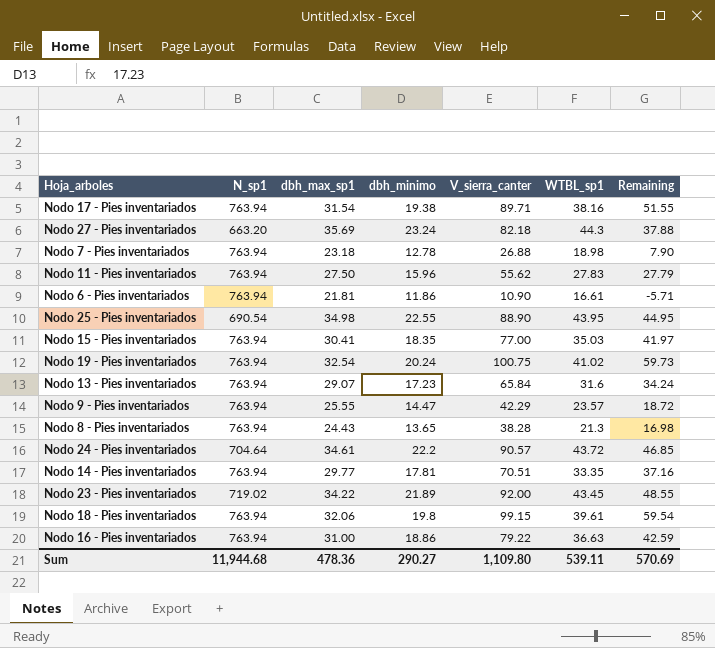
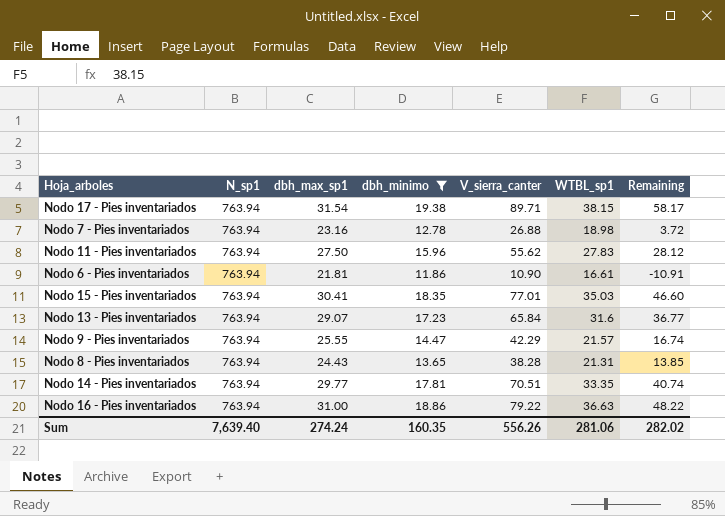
filter: none -> dbh_minimo <= 19.38
column Remaining | formula: [V_sierra_canter] - [WTBL_sp1] -> [V_sierra_canter] - [dbh_max_sp1]
Nodo 17 - Pies inventariados | WTBL_sp1: 38.16 -> 38.15
Nodo 7 - Pies inventariados | dbh_max_sp1: 23.18 -> 23.16
Nodo 15 - Pies inventariados | V_sierra_canter: 77.00 -> 77.01
Nodo 9 - Pies inventariados | WTBL_sp1: 23.57 -> 21.57
Nodo 8 - Pies inventariados | WTBL_sp1: 21.3 -> 21.31
Sum | N_sp1: 11,944.68 -> 7,639.40
Sum | dbh_max_sp1: 478.36 -> 274.24
Sum | dbh_minimo: 290.27 -> 160.35
Sum | V_sierra_canter: 1,109.80 -> 556.26
Sum | WTBL_sp1: 539.11 -> 281.06
Sum | Remaining: 570.69 -> 282.02

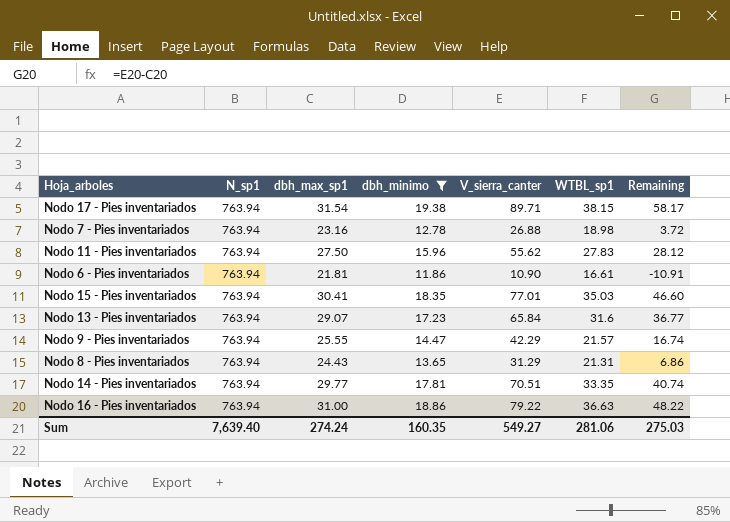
Nodo 8 - Pies inventariados | V_sierra_canter: 38.28 -> 31.29
Nodo 8 - Pies inventariados | Remaining: 13.85 -> 6.86
Sum | V_sierra_canter: 556.26 -> 549.27
Sum | Remaining: 282.02 -> 275.03

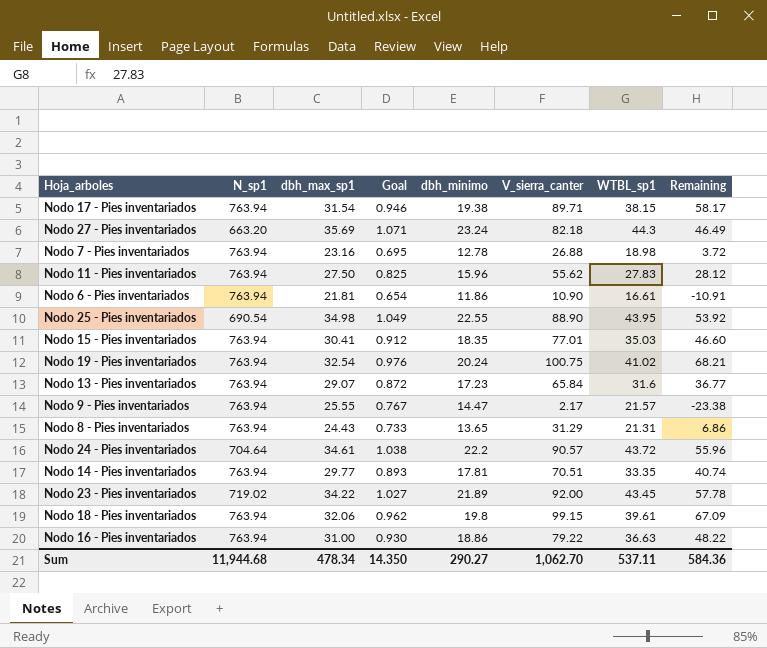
filter: dbh_minimo <= 19.38 -> none
column Goal | formula: none -> [dbh_max_sp1] * 0.03
Nodo 9 - Pies inventariados | V_sierra_canter: 42.29 -> 2.17
Nodo 9 - Pies inventariados | Remaining: 16.74 -> -23.38
Sum | N_sp1: 7,639.40 -> 11,944.68
Sum | dbh_max_sp1: 274.24 -> 478.34
Sum | dbh_minimo: 160.35 -> 290.27
Sum | V_sierra_canter: 549.27 -> 1,062.70
Sum | WTBL_sp1: 281.06 -> 537.11
Sum | Remaining: 275.03 -> 584.36

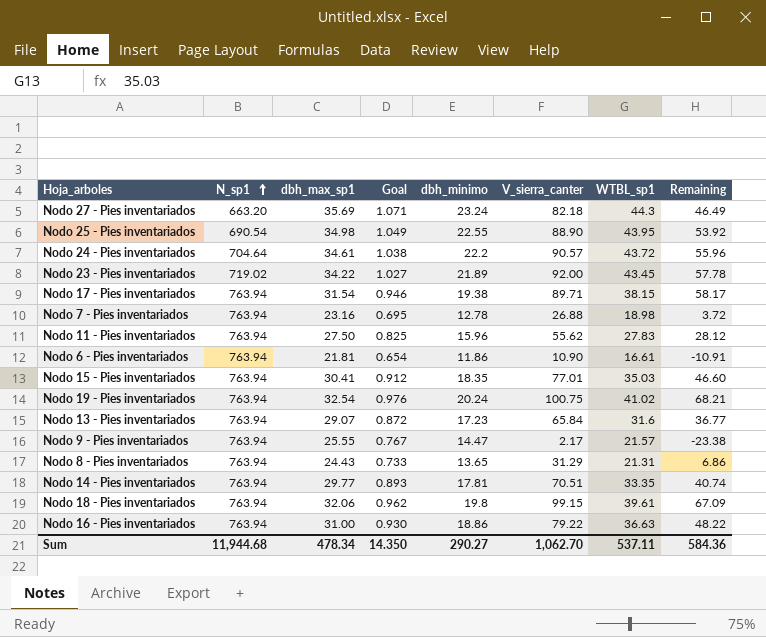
row order: none -> N_sp1 ascending

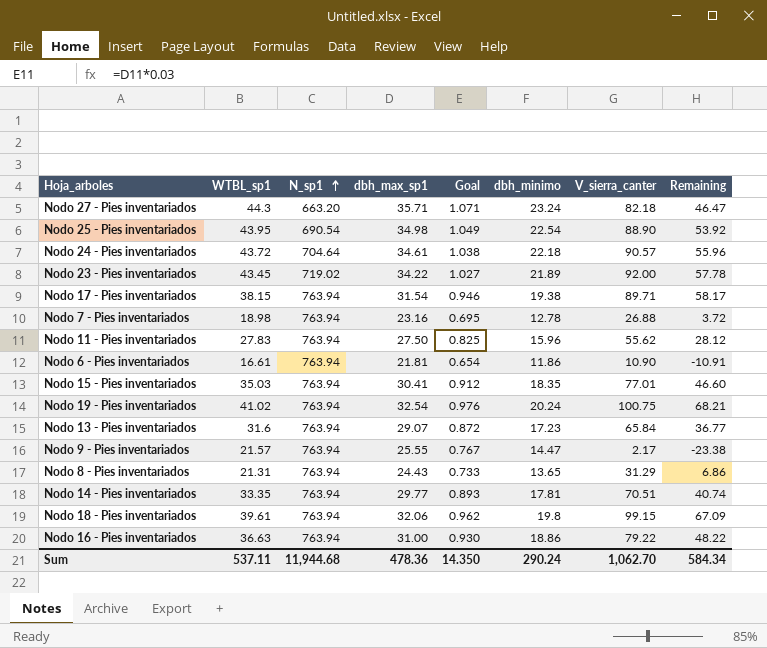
column WTBL_sp1 | position: 7 -> 2
Nodo 27 - Pies inventariados | dbh_max_sp1: 35.69 -> 35.71
Nodo 27 - Pies inventariados | Remaining: 46.49 -> 46.47
Nodo 25 - Pies inventariados | dbh_minimo: 22.55 -> 22.54
Nodo 24 - Pies inventariados | dbh_minimo: 22.2 -> 22.18
Sum | dbh_max_sp1: 478.34 -> 478.36
Sum | dbh_minimo: 290.27 -> 290.24
Sum | Remaining: 584.36 -> 584.34

